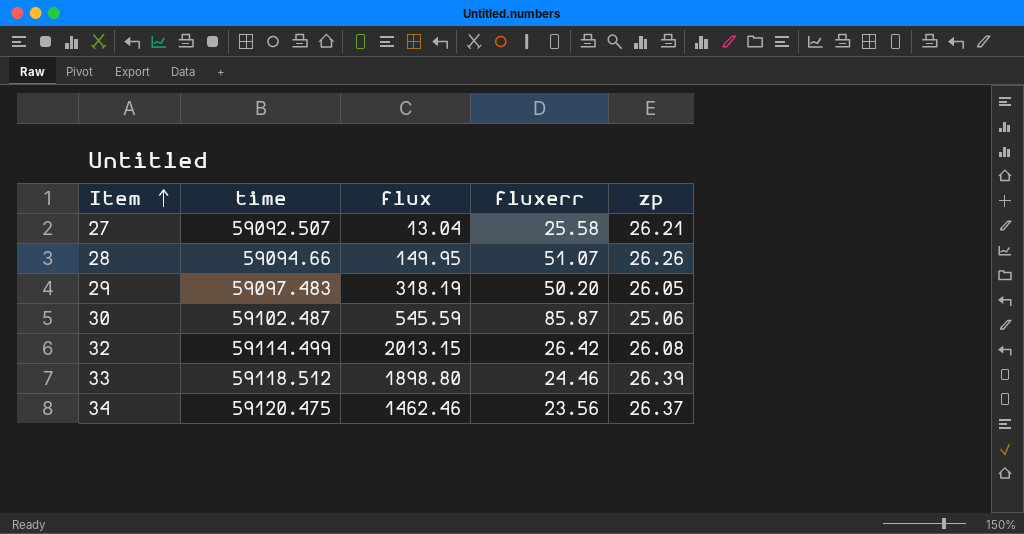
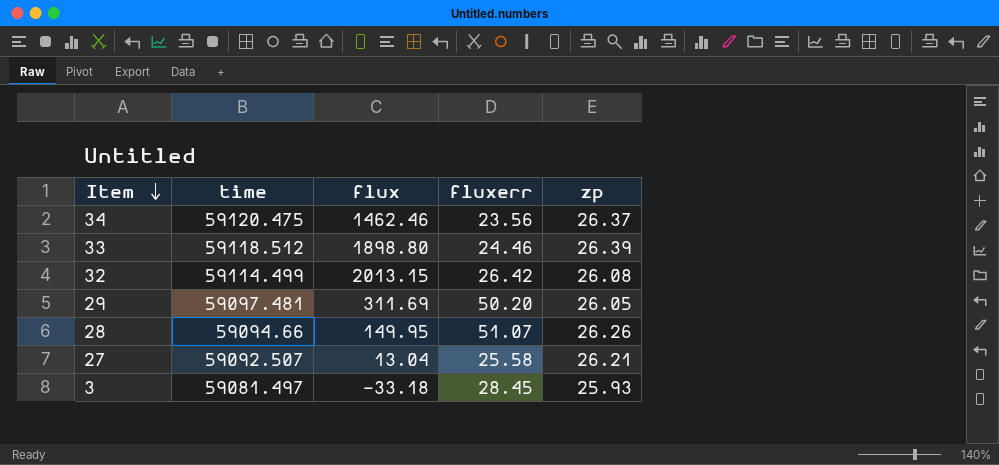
row order: Item ascending -> Item descending
row 30: 59102.487 | 545.59 | 85.87 | 25.06 -> none
29 | time: 59097.483 -> 59097.481
29 | flux: 318.19 -> 311.69
row 3: none -> 59081.497 | -33.18 | 28.45 | 25.93

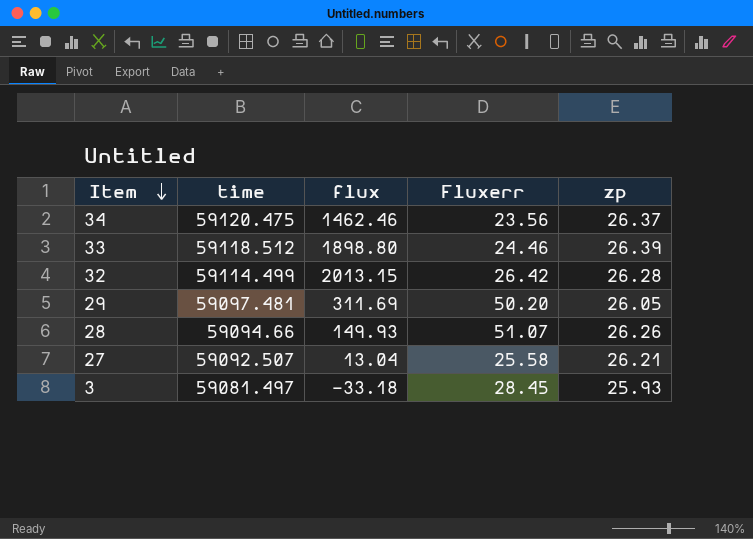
column name: fluxerr -> Fluxerr
32 | zp: 26.08 -> 26.28
28 | flux: 149.95 -> 149.93

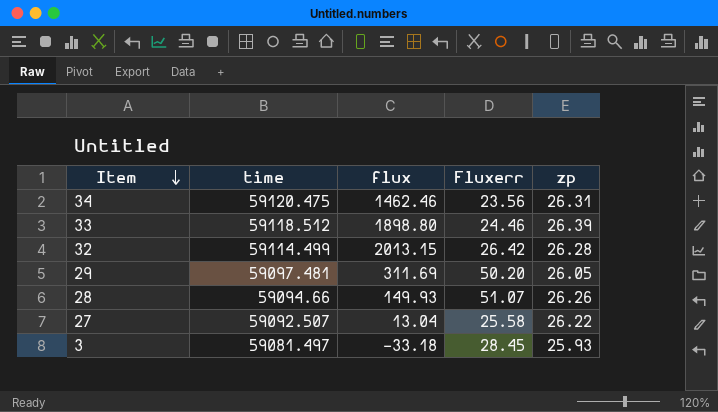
34 | zp: 26.37 -> 26.31
27 | zp: 26.21 -> 26.22

